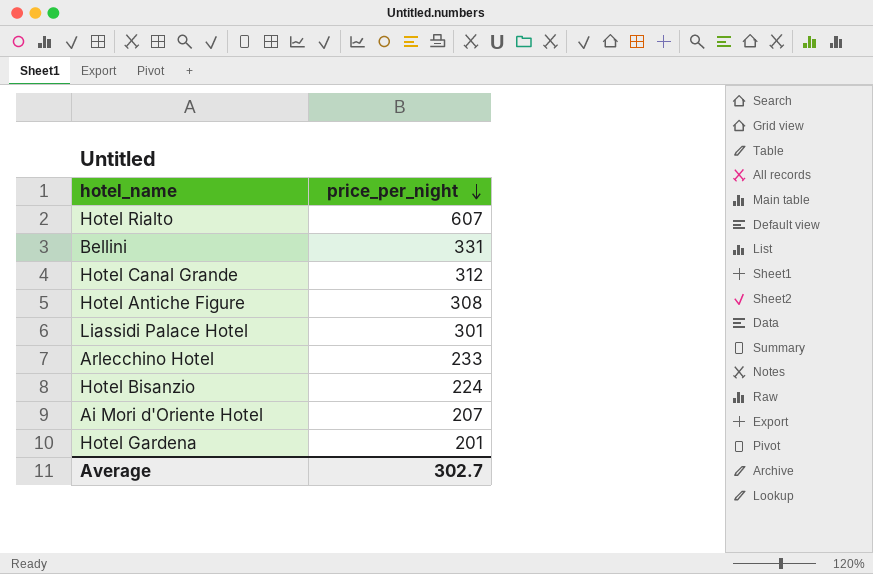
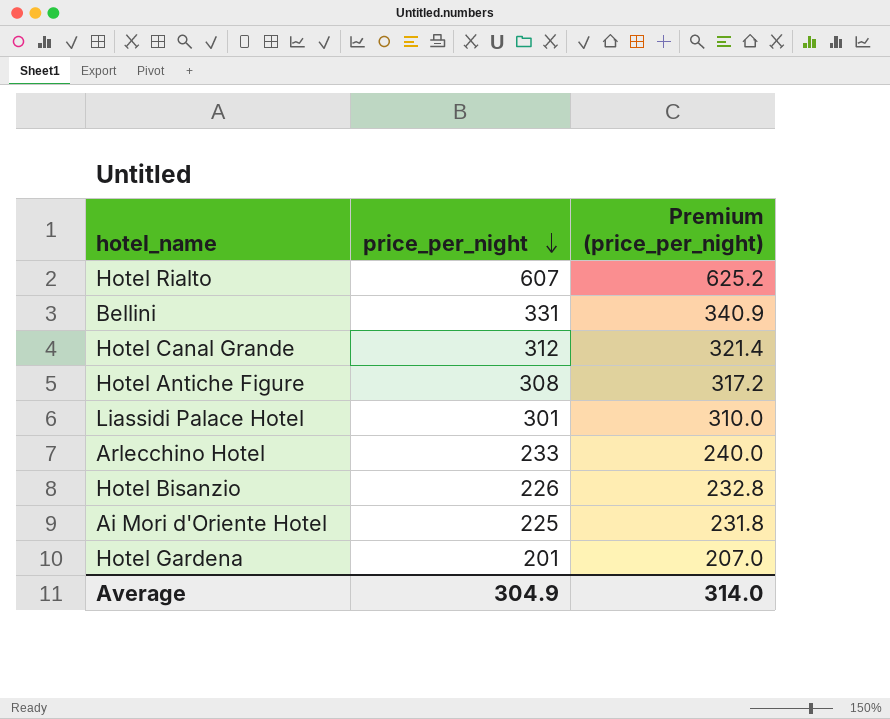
column Premium (price_per_night) | formula: none -> [price_per_night] * 1.03
Hotel Bisanzio | price_per_night: 224 -> 226
Ai Mori d'Oriente Hotel | price_per_night: 207 -> 225
Average | price_per_night: 302.7 -> 304.9

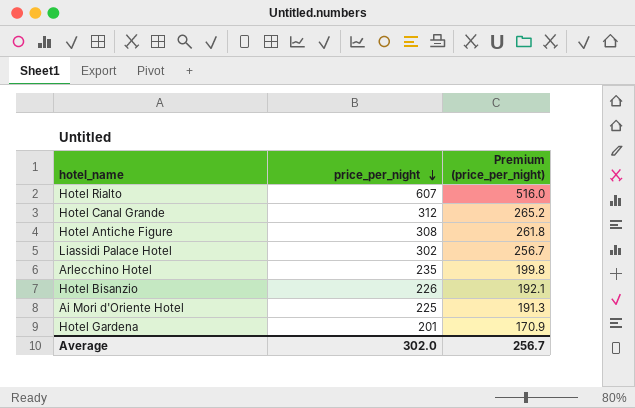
column Premium (price_per_night) | formula: [price_per_night] * 1.03 -> [price_per_night] * 0.85
row Bellini: 331 | 340.9 -> none
Liassidi Palace Hotel | price_per_night: 301 -> 302
Arlecchino Hotel | price_per_night: 233 -> 235
Average | price_per_night: 304.9 -> 302.0
Average | Premium (price_per_night): 314.0 -> 256.7

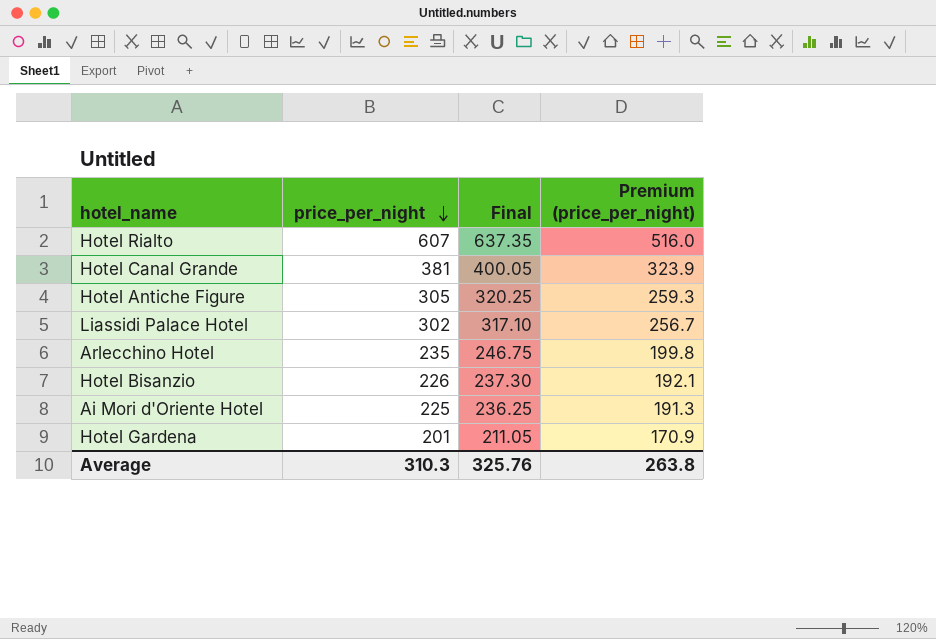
column Final | formula: none -> [price_per_night] * 1.05
Hotel Canal Grande | price_per_night: 312 -> 381
Hotel Canal Grande | Premium (price_per_night): 265.2 -> 323.9
Hotel Antiche Figure | price_per_night: 308 -> 305
Hotel Antiche Figure | Premium (price_per_night): 261.8 -> 259.3
Average | price_per_night: 302.0 -> 310.3
Average | Premium (price_per_night): 256.7 -> 263.8

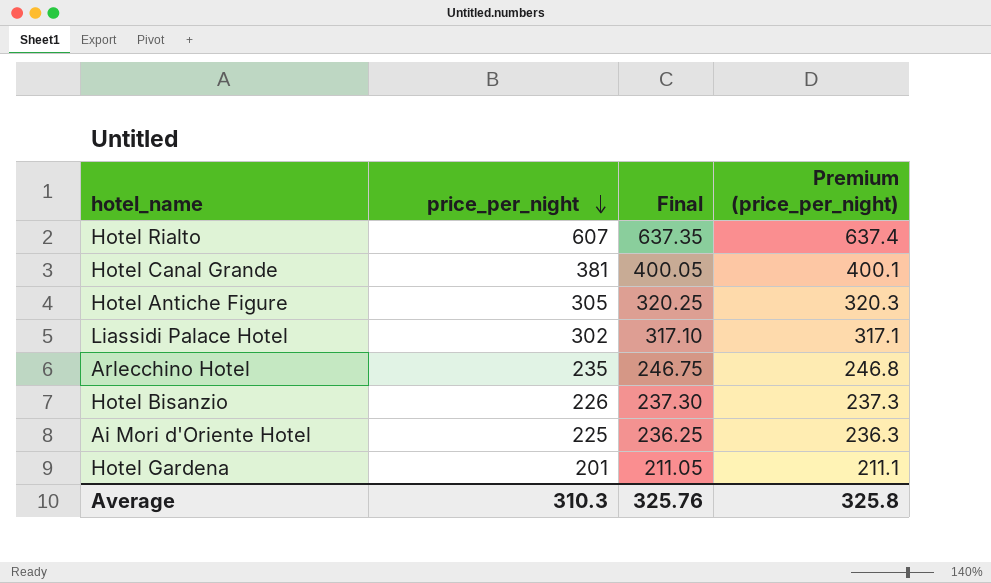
column Premium (price_per_night) | formula: [price_per_night] * 0.85 -> [price_per_night] * 1.05
Average | Premium (price_per_night): 263.8 -> 325.8

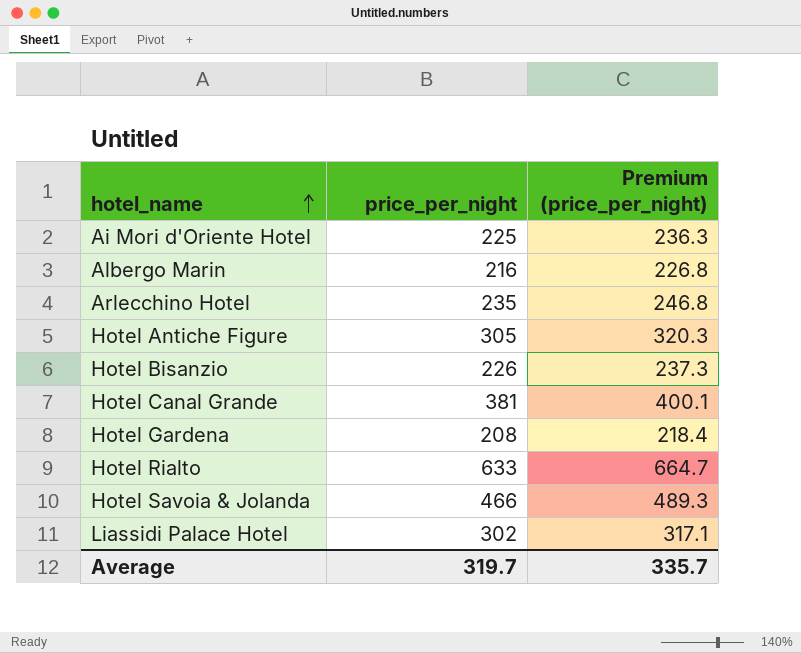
row order: price_per_night descending -> hotel_name ascending
column Final | formula: [price_per_night] * 1.05 -> none
row Albergo Marin: none -> 216 | 226.8
Hotel Gardena | price_per_night: 201 -> 208
Hotel Gardena | Premium (price_per_night): 211.1 -> 218.4
Hotel Rialto | price_per_night: 607 -> 633
Hotel Rialto | Premium (price_per_night): 637.4 -> 664.7
row Hotel Savoia & Jolanda: none -> 466 | 489.3
Average | price_per_night: 310.3 -> 319.7
Average | Premium (price_per_night): 325.8 -> 335.7

